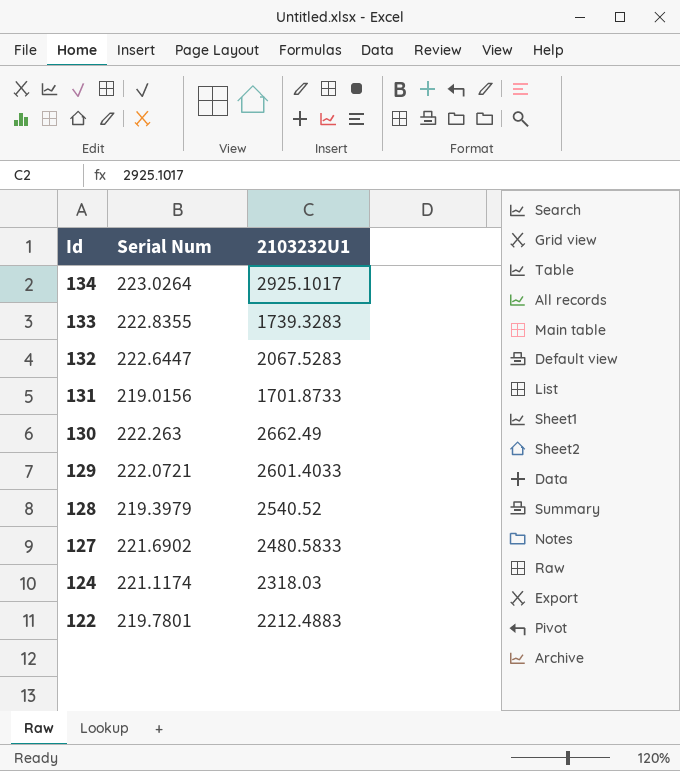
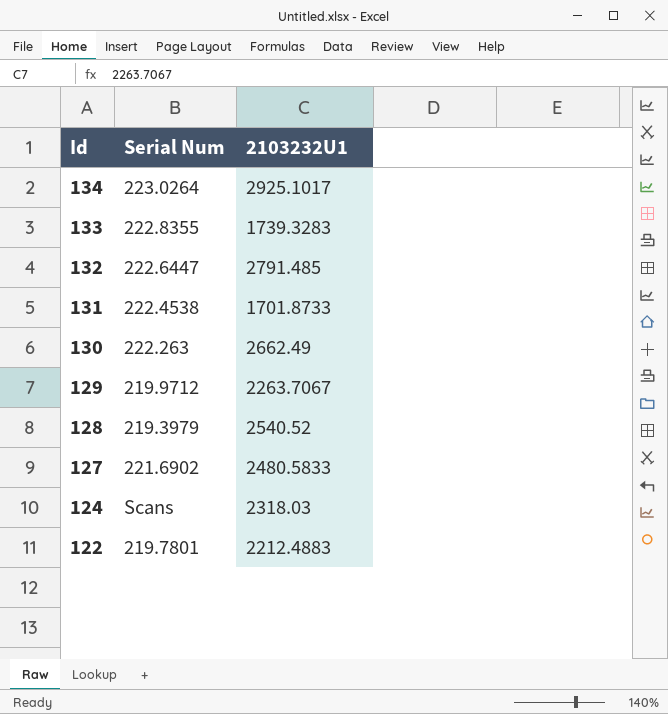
132 | 2103232U1: 2067.5283 -> 2791.485
131 | Serial Num: 219.0156 -> 222.4538
129 | Serial Num: 222.0721 -> 219.9712
129 | 2103232U1: 2601.4033 -> 2263.7067
124 | Serial Num: 221.1174 -> Scans

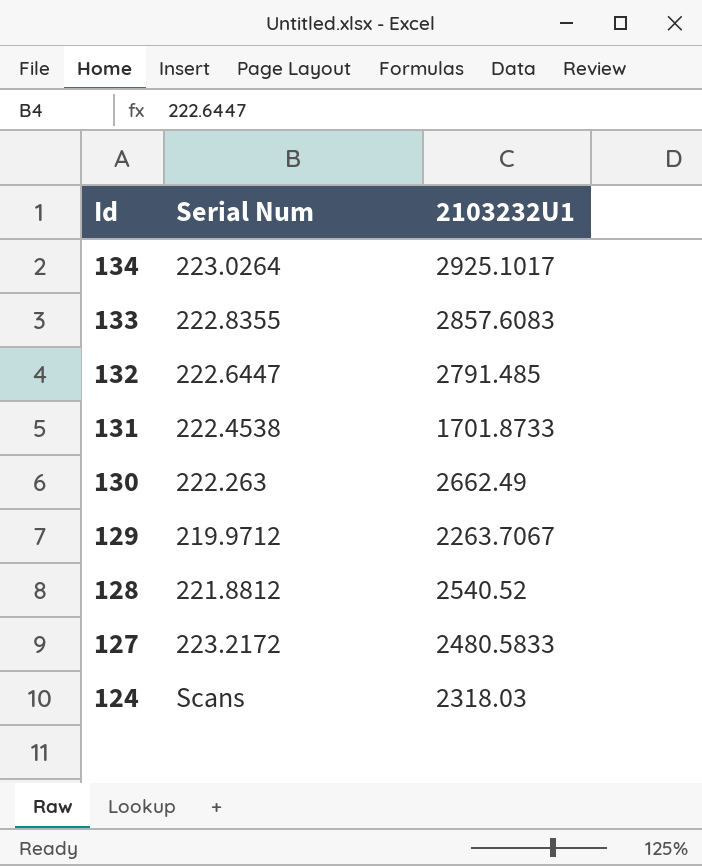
row 122: 219.7801 | 2212.4883 -> none
133 | 2103232U1: 1739.3283 -> 2857.6083
128 | Serial Num: 219.3979 -> 221.8812
127 | Serial Num: 221.6902 -> 223.2172

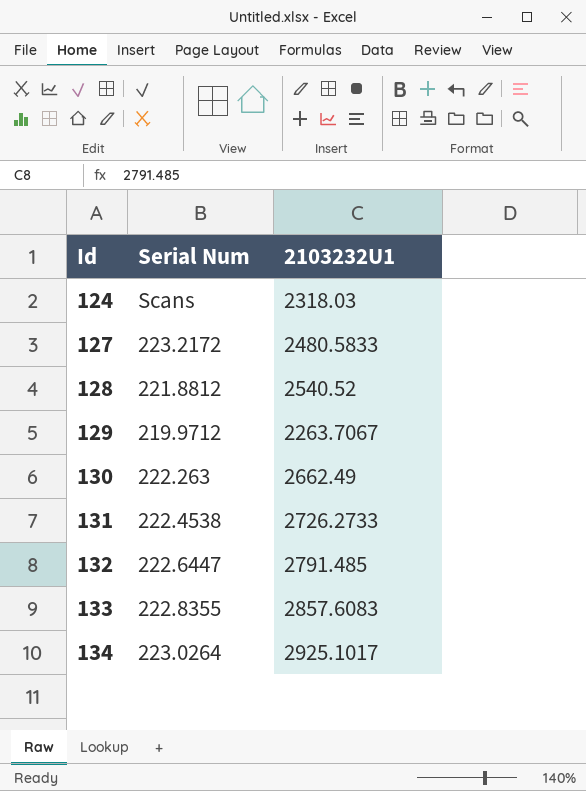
row order: Id descending -> Id ascending
131 | 2103232U1: 1701.8733 -> 2726.2733

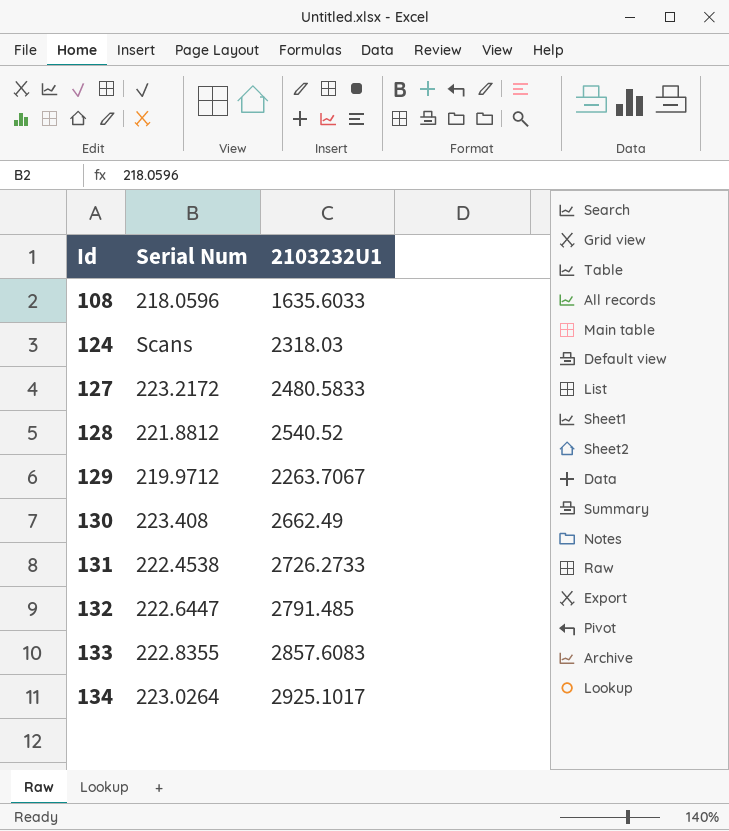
row 108: none -> 218.0596 | 1635.6033
130 | Serial Num: 222.263 -> 223.408

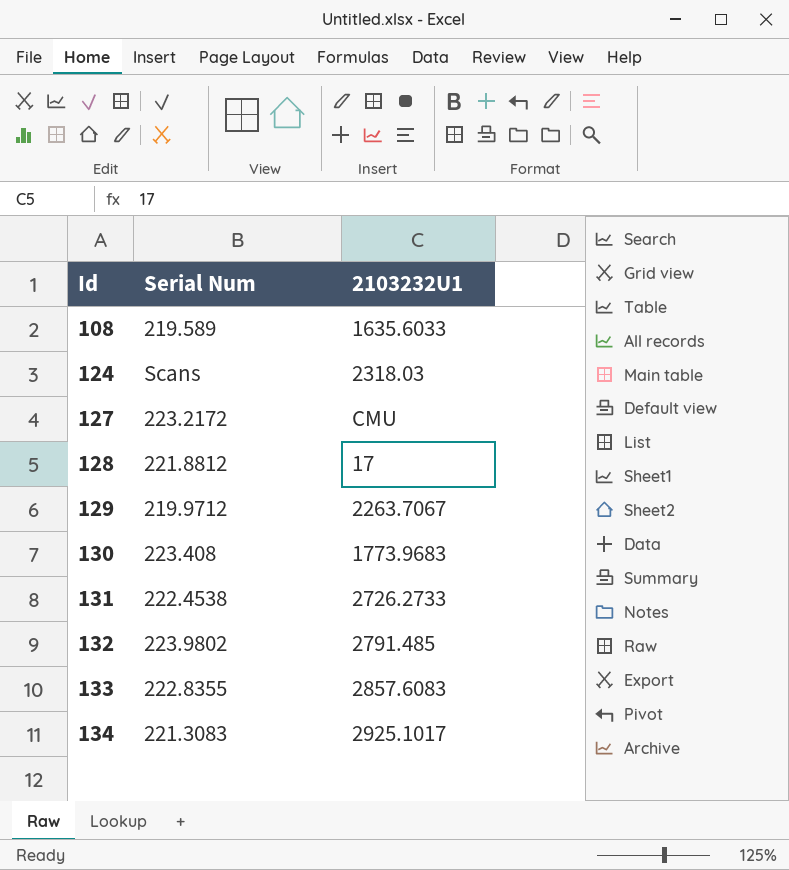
108 | Serial Num: 218.0596 -> 219.589
127 | 2103232U1: 2480.5833 -> CMU
128 | 2103232U1: 2540.52 -> 17
130 | 2103232U1: 2662.49 -> 1773.9683
132 | Serial Num: 222.6447 -> 223.9802
134 | Serial Num: 223.0264 -> 221.3083

